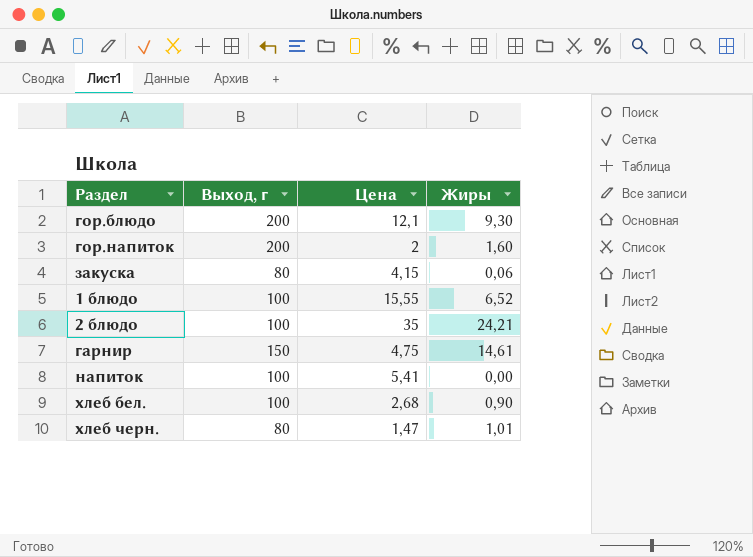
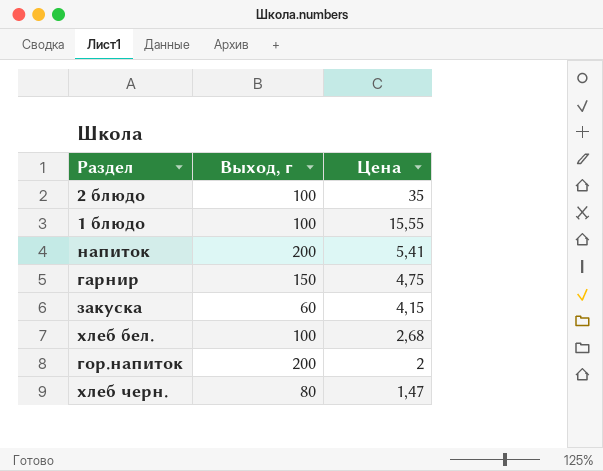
row order: none -> Цена descending
column Жиры | position: 4 -> none
row гор.блюдо: 200 | 12,1 | 9,30 -> none
напиток | Выход, г: 100 -> 200
закуска | Выход, г: 80 -> 60

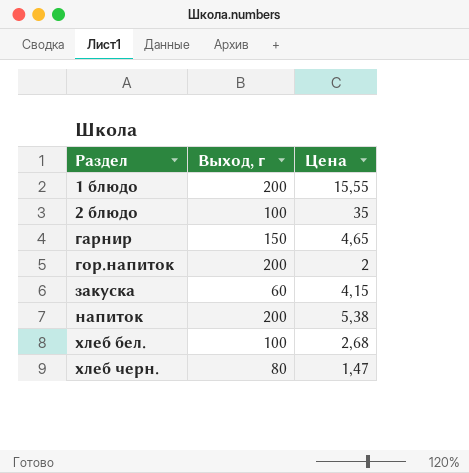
row order: Цена descending -> Раздел ascending
1 блюдо | Выход, г: 100 -> 200
гарнир | Цена: 4,75 -> 4,65
напиток | Цена: 5,41 -> 5,38

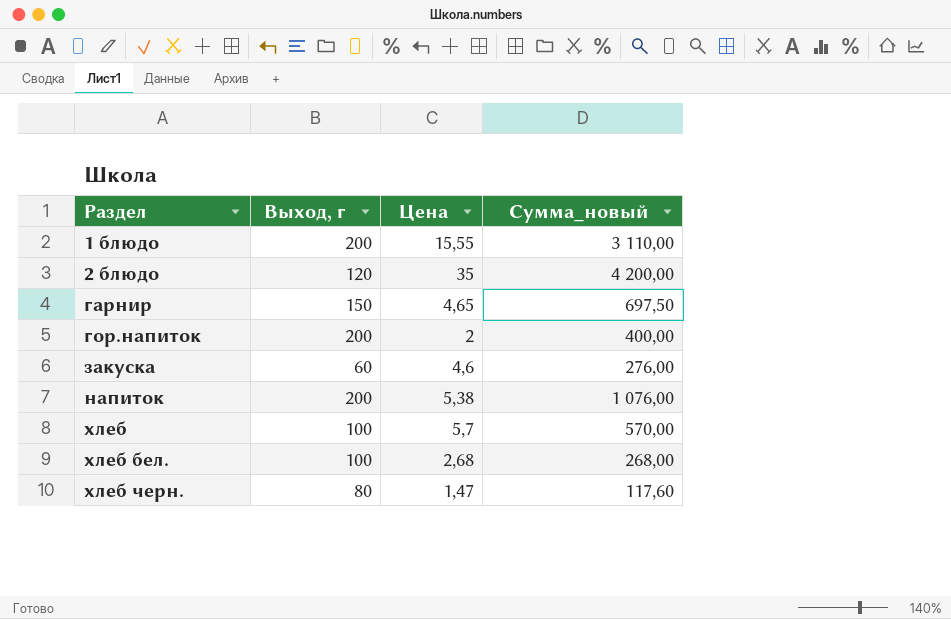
column Сумма_новый | formula: none -> [Выход, г] * [Цена]
2 блюдо | Выход, г: 100 -> 120
закуска | Цена: 4,15 -> 4,6
row хлеб: none -> 100 | 5,7 | 570,00

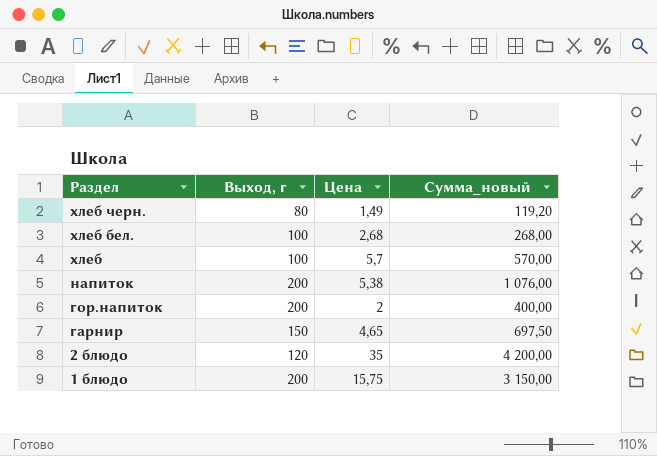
row order: Раздел ascending -> Раздел descending
row закуска: 60 | 4,6 | 276,00 -> none
хлеб черн. | Цена: 1,47 -> 1,49
хлеб черн. | Сумма_новый: 117,60 -> 119,20
1 блюдо | Цена: 15,55 -> 15,75
1 блюдо | Сумма_новый: 3 110,00 -> 3 150,00

